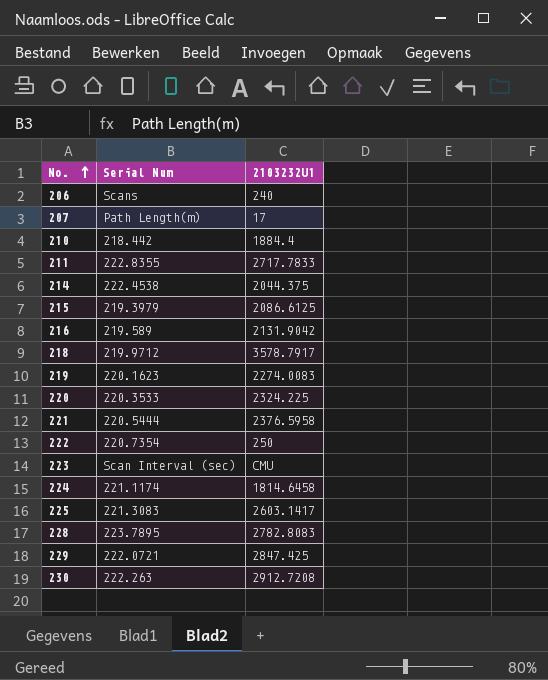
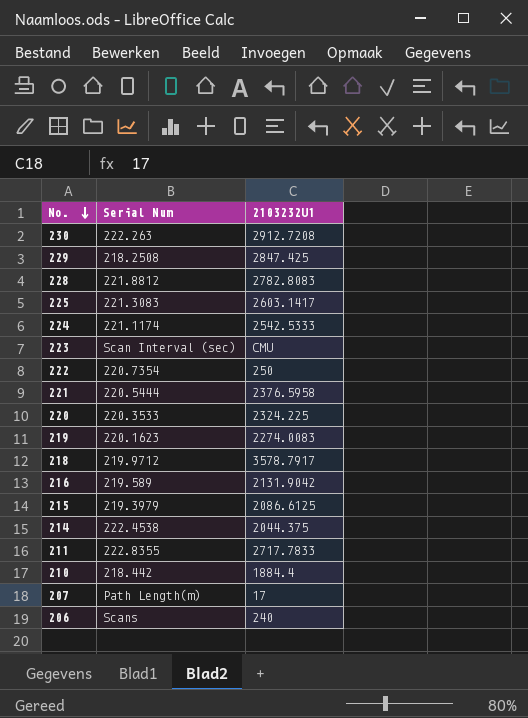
row order: No. ascending -> No. descending
229 | Serial Num: 222.0721 -> 218.2508
228 | Serial Num: 223.7895 -> 221.8812
224 | 2103232U1: 1814.6458 -> 2542.5333

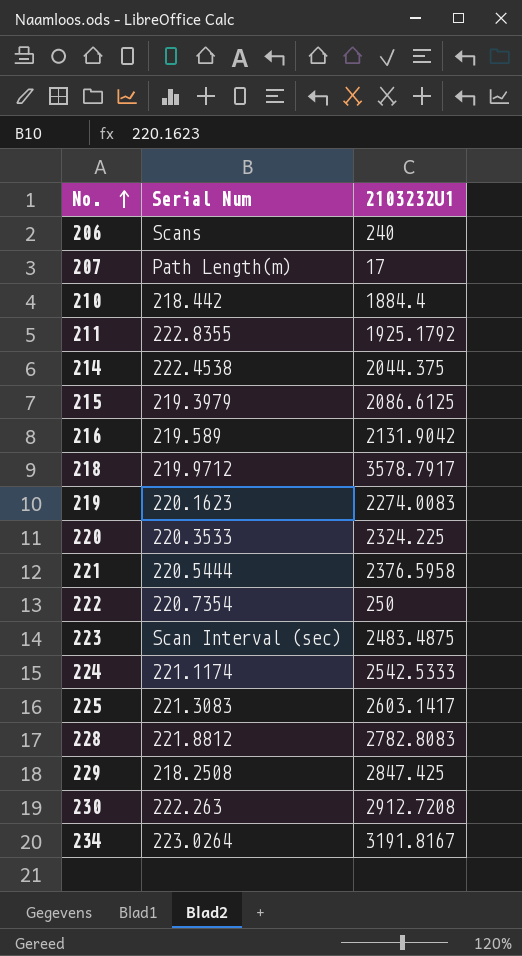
row order: No. descending -> No. ascending
211 | 2103232U1: 2717.7833 -> 1925.1792
223 | 2103232U1: CMU -> 2483.4875
row 234: none -> 223.0264 | 3191.8167

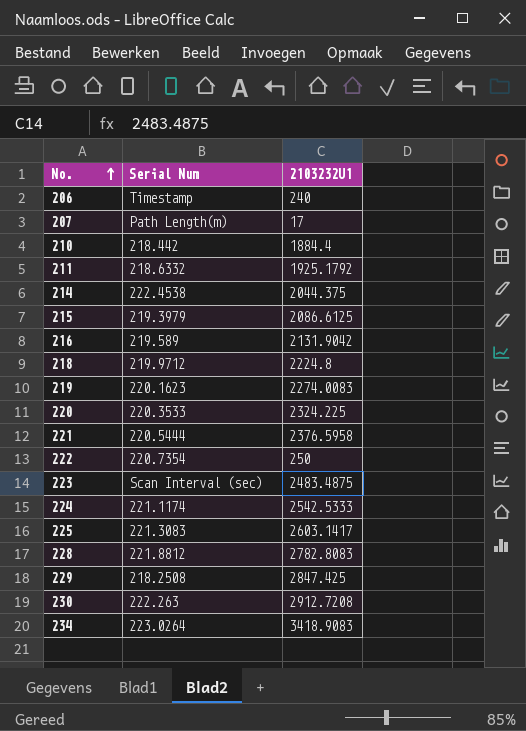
206 | Serial Num: Scans -> Timestamp
211 | Serial Num: 222.8355 -> 218.6332
218 | 2103232U1: 3578.7917 -> 2224.8
234 | 2103232U1: 3191.8167 -> 3418.9083

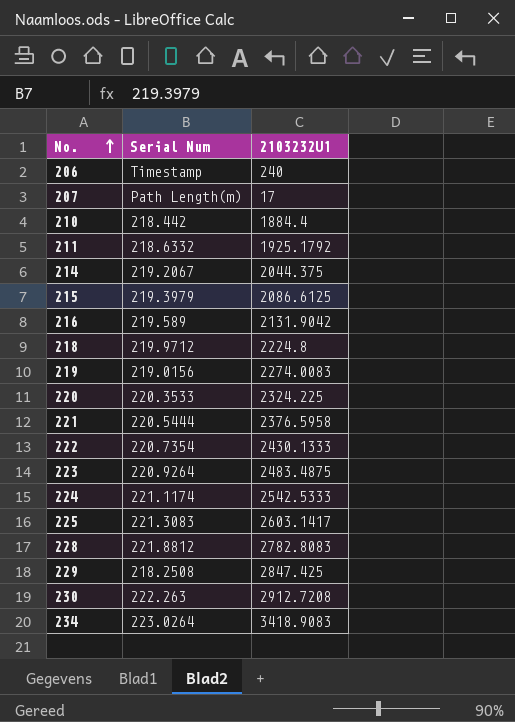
214 | Serial Num: 222.4538 -> 219.2067
219 | Serial Num: 220.1623 -> 219.0156
222 | 2103232U1: 250 -> 2430.1333
223 | Serial Num: Scan Interval (sec) -> 220.9264

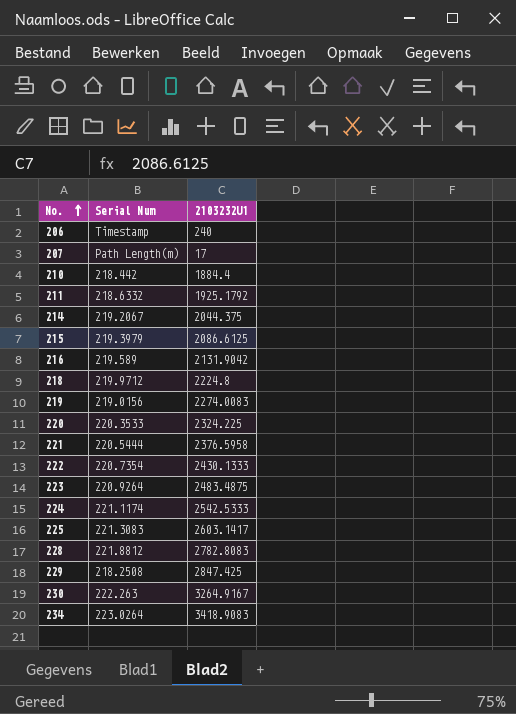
230 | 2103232U1: 2912.7208 -> 3264.9167

